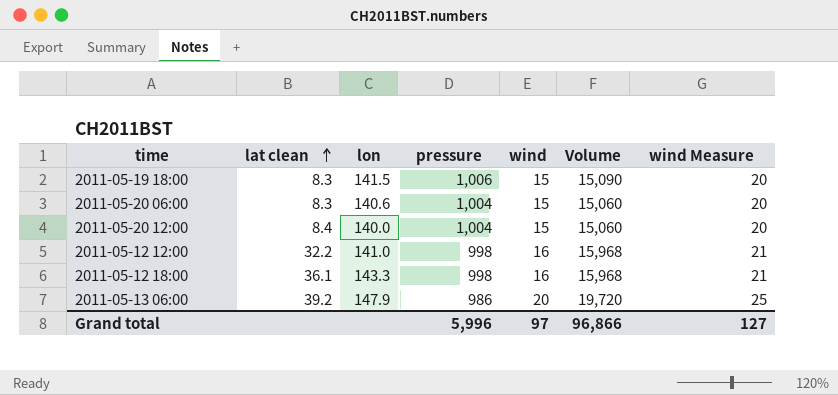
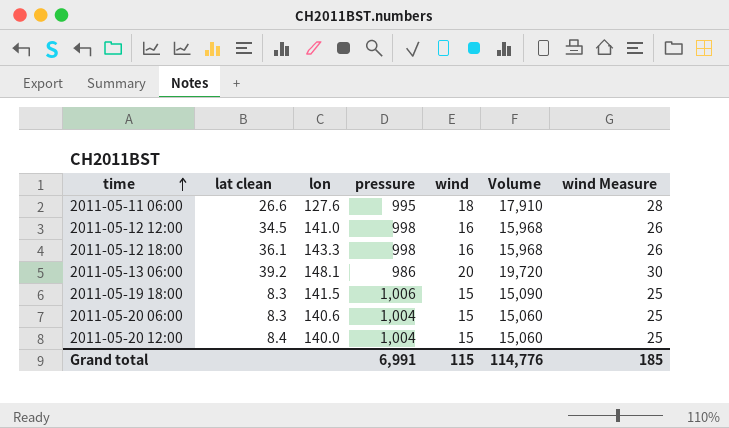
row order: lat clean ascending -> time ascending
column wind Measure | formula: [wind] + 5 -> [wind] + 10
row 2011-05-11 06:00: none -> 26.6 | 127.6 | 995 | 18 | 17,910 | 28
2011-05-12 12:00 | lat clean: 32.2 -> 34.5
2011-05-13 06:00 | lon: 147.9 -> 148.1
Grand total | pressure: 5,996 -> 6,991
Grand total | wind: 97 -> 115
Grand total | Volume: 96,866 -> 114,776
Grand total | wind Measure: 127 -> 185

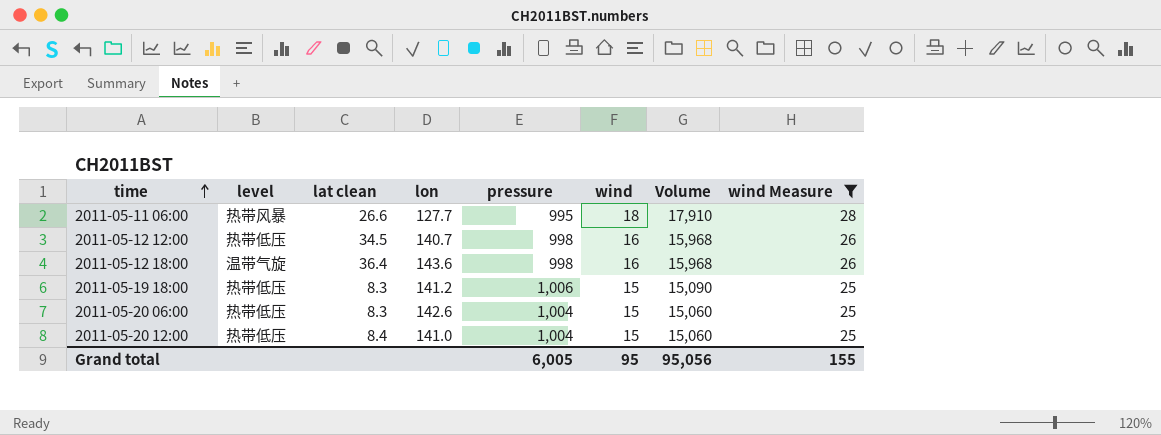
filter: none -> wind Measure != 30
column level | position: none -> 2
2011-05-11 06:00 | lon: 127.6 -> 127.7
2011-05-12 12:00 | lon: 141.0 -> 140.7
2011-05-12 18:00 | lat clean: 36.1 -> 36.4
2011-05-12 18:00 | lon: 143.3 -> 143.6
2011-05-19 18:00 | lon: 141.5 -> 141.2
2011-05-20 06:00 | lon: 140.6 -> 142.6
2011-05-20 12:00 | lon: 140.0 -> 141.0
Grand total | pressure: 6,991 -> 6,005
Grand total | wind: 115 -> 95
Grand total | Volume: 114,776 -> 95,056
Grand total | wind Measure: 185 -> 155

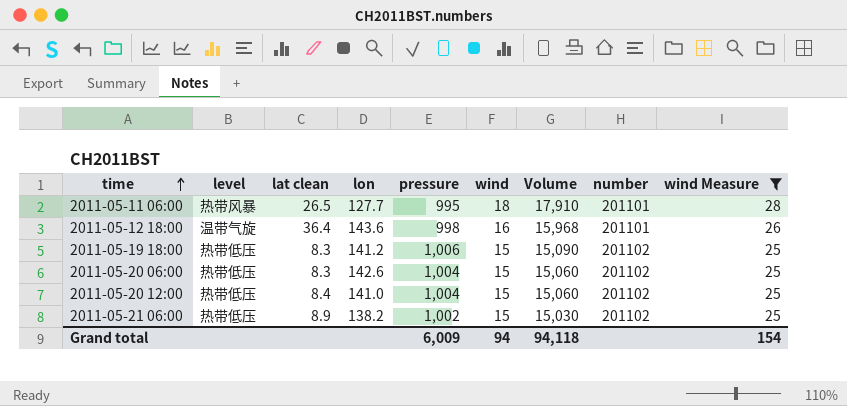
column number | position: none -> 8
row 2011-05-12 12:00: 热带低压 | 34.5 | 140.7 | 998 | 16 | 15,968 | 26 -> none
2011-05-11 06:00 | lat clean: 26.6 -> 26.5
row 2011-05-21 06:00: none -> 热带低压 | 8.9 | 138.2 | 1,002 | 15 | 15,030 | 201102 | 25
Grand total | pressure: 6,005 -> 6,009
Grand total | wind: 95 -> 94
Grand total | Volume: 95,056 -> 94,118
Grand total | wind Measure: 155 -> 154

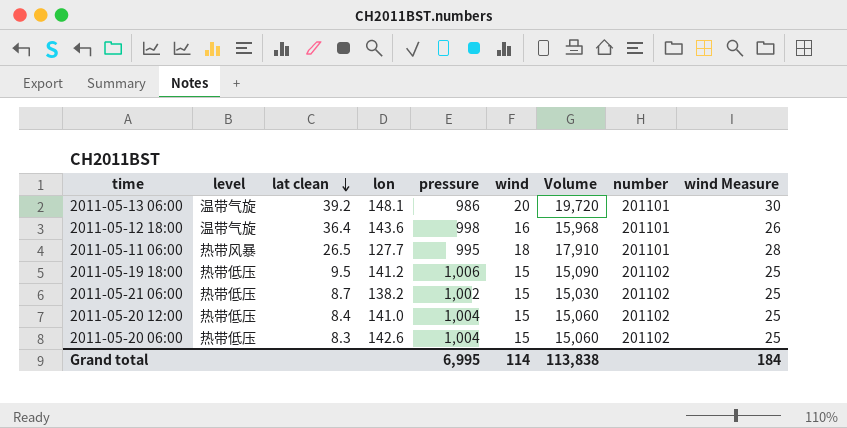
filter: wind Measure != 30 -> none
row order: time ascending -> lat clean descending
2011-05-19 18:00 | lat clean: 8.3 -> 9.5
2011-05-21 06:00 | lat clean: 8.9 -> 8.7
Grand total | pressure: 6,009 -> 6,995
Grand total | wind: 94 -> 114
Grand total | Volume: 94,118 -> 113,838
Grand total | wind Measure: 154 -> 184

